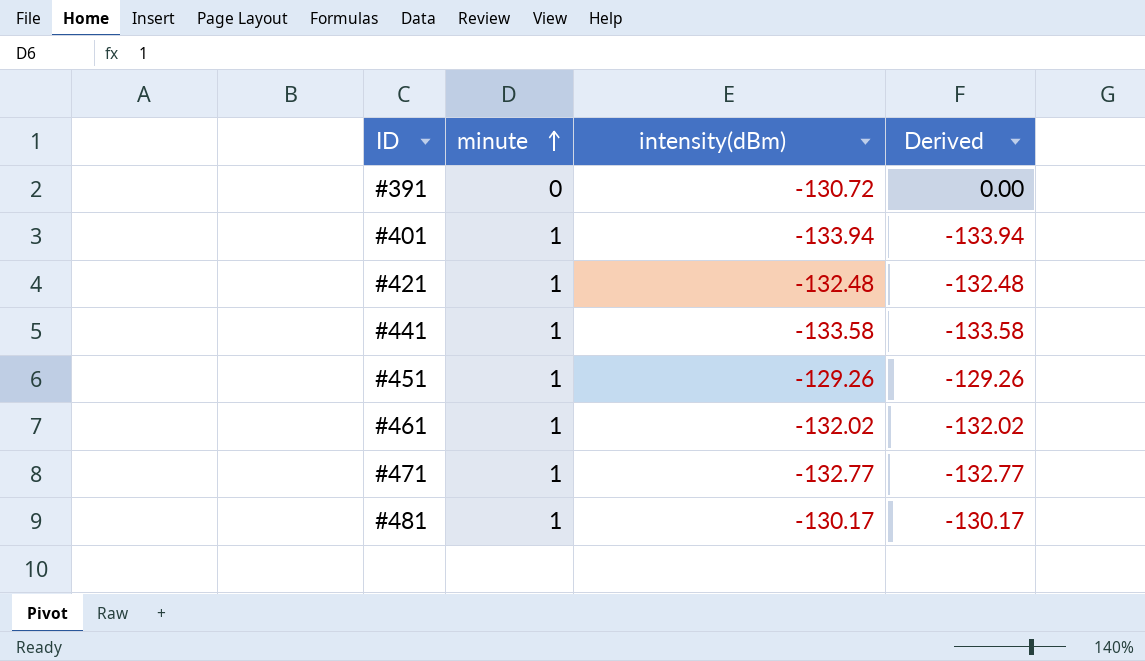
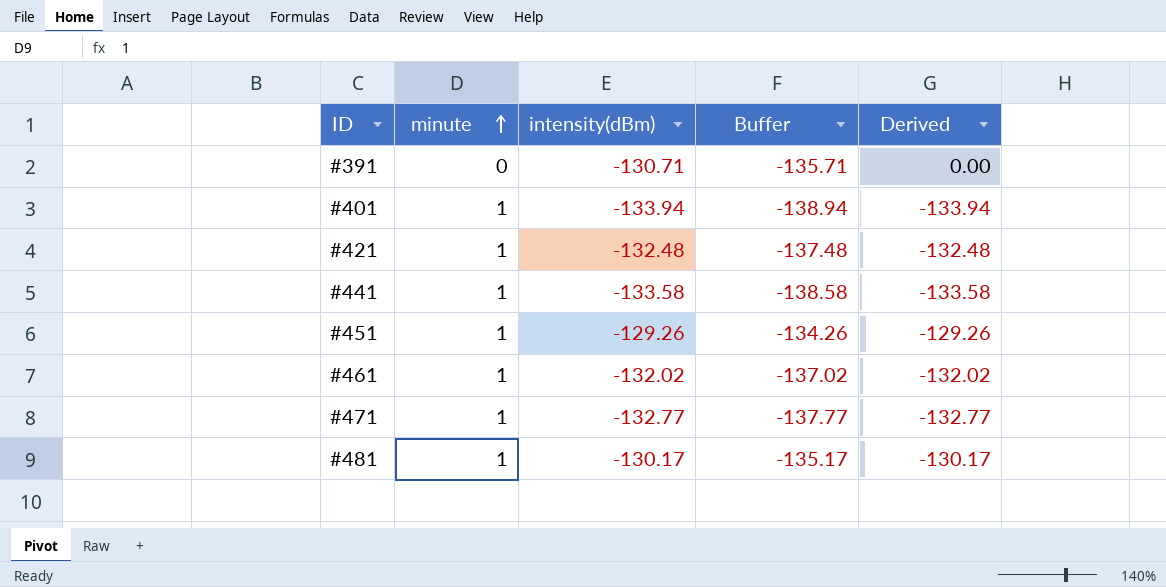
column Buffer | formula: none -> [intensity(dBm)] - 5
#391 | intensity(dBm): -130.72 -> -130.71

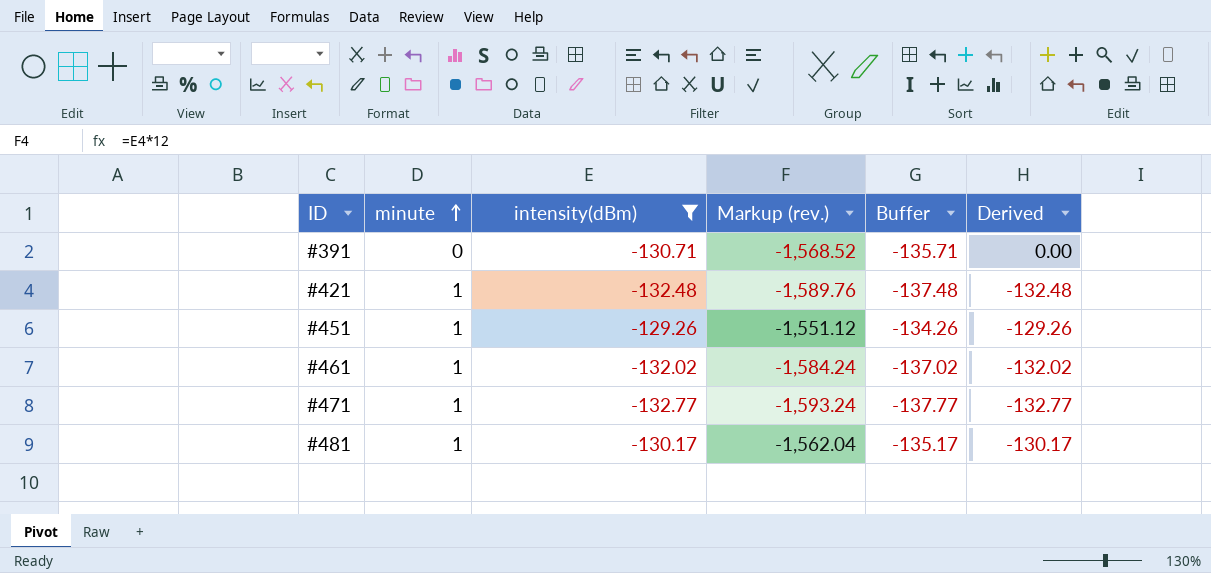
filter: none -> intensity(dBm) >= -132.77
column Markup (rev.) | formula: none -> [intensity(dBm)] * 12

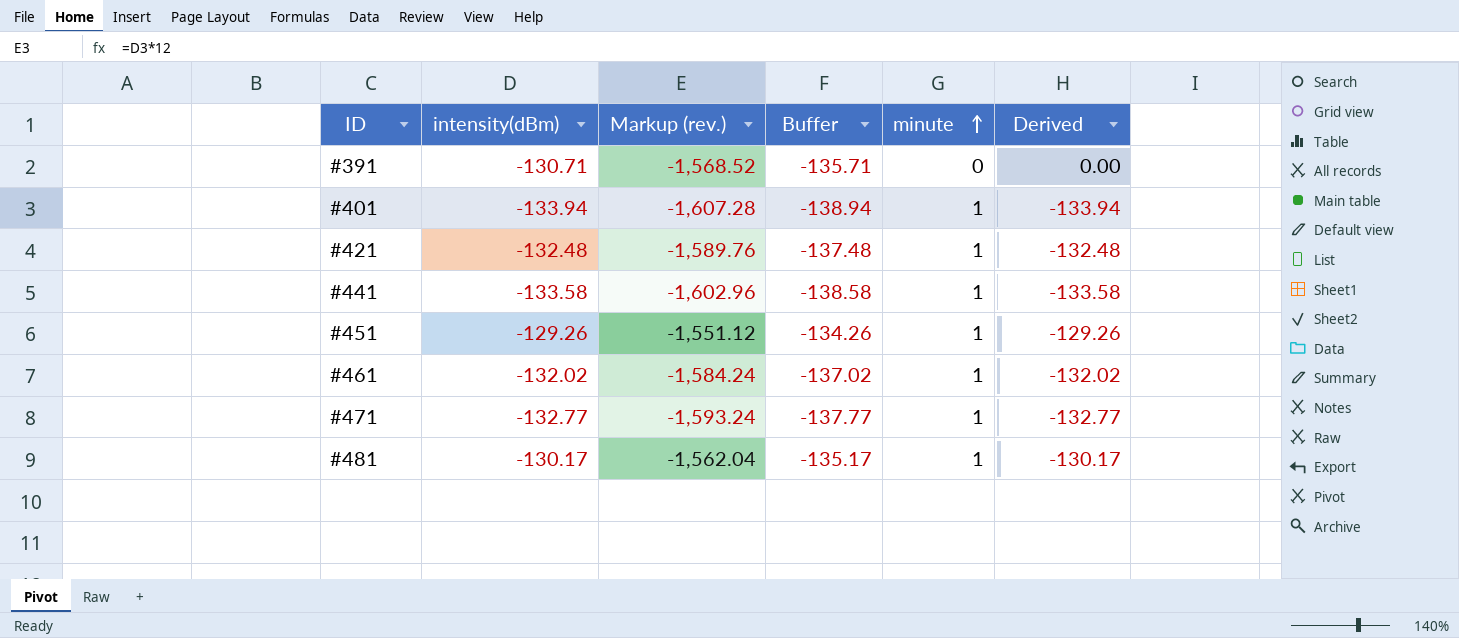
filter: intensity(dBm) >= -132.77 -> none
column minute | position: 2 -> 5

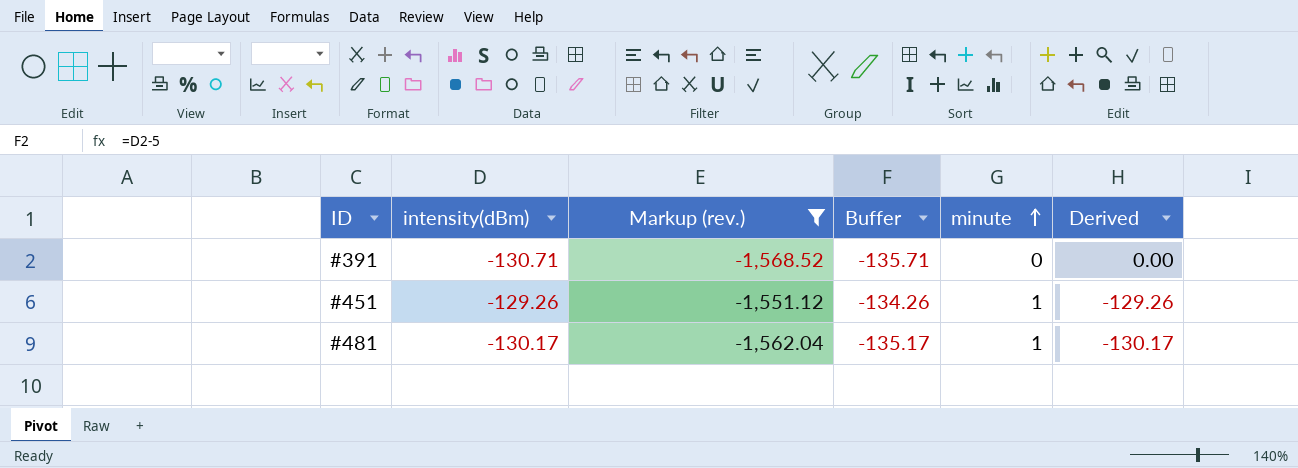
filter: none -> Markup (rev.) >= -1,568.52

